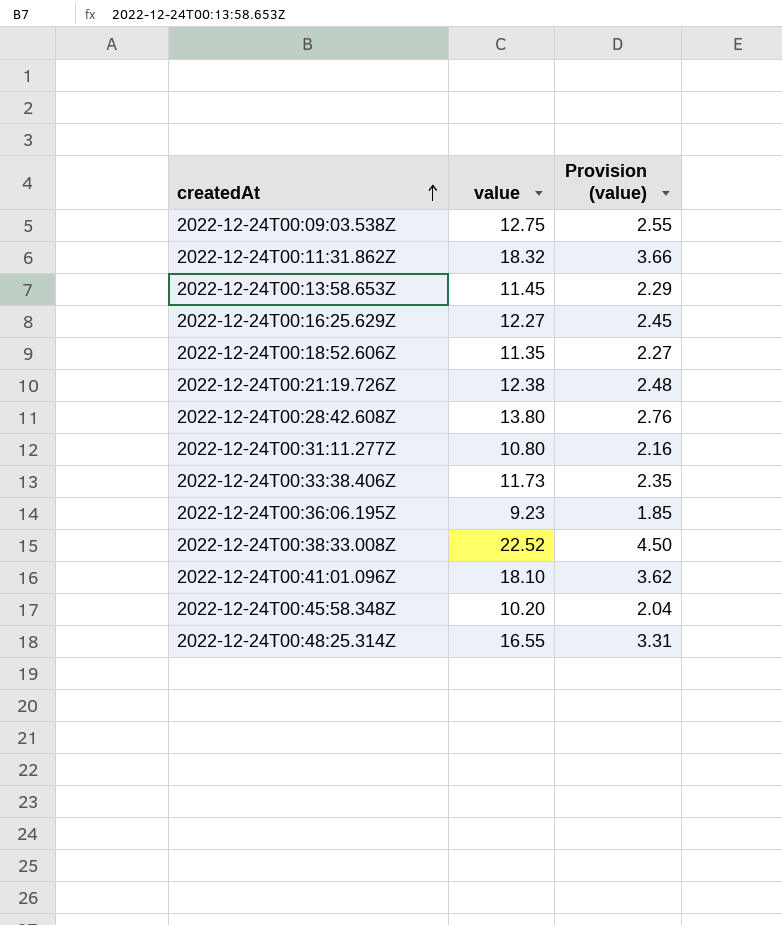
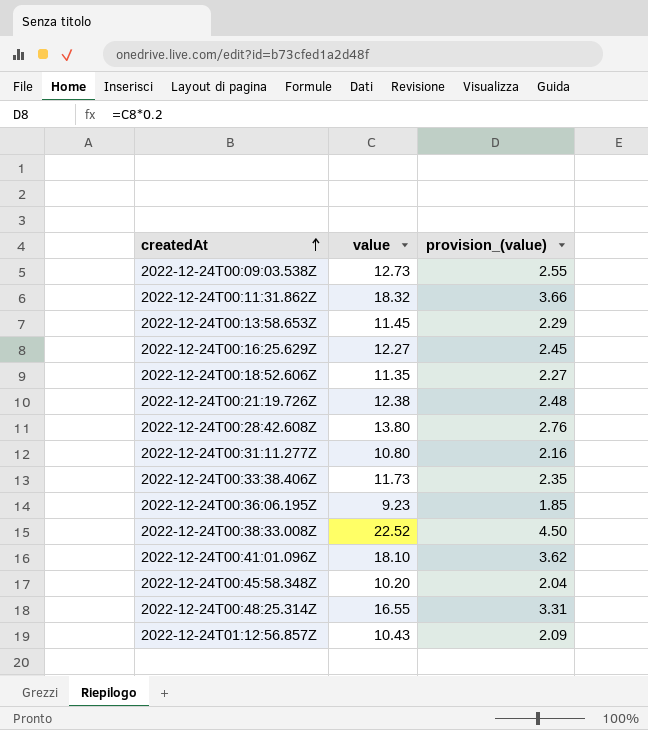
column name: Provision (value) -> provision_(value)
2022-12-24T00:09:03.538Z | value: 12.75 -> 12.73
row 2022-12-24T01:12:56.857Z: none -> 10.43 | 2.09

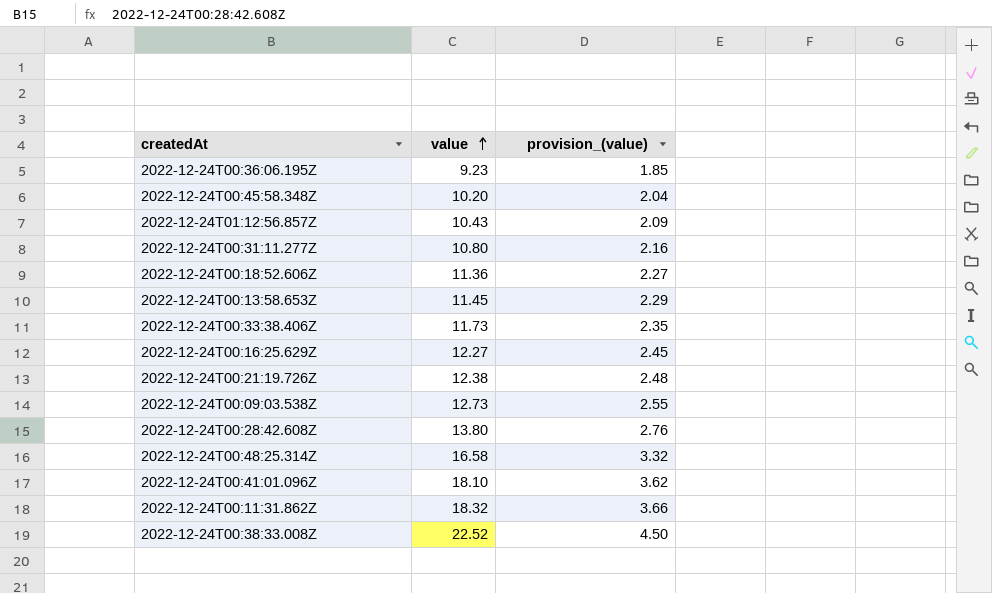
row order: createdAt ascending -> value ascending
2022-12-24T00:18:52.606Z | value: 11.35 -> 11.36
2022-12-24T00:48:25.314Z | value: 16.55 -> 16.58
2022-12-24T00:48:25.314Z | provision_(value): 3.31 -> 3.32

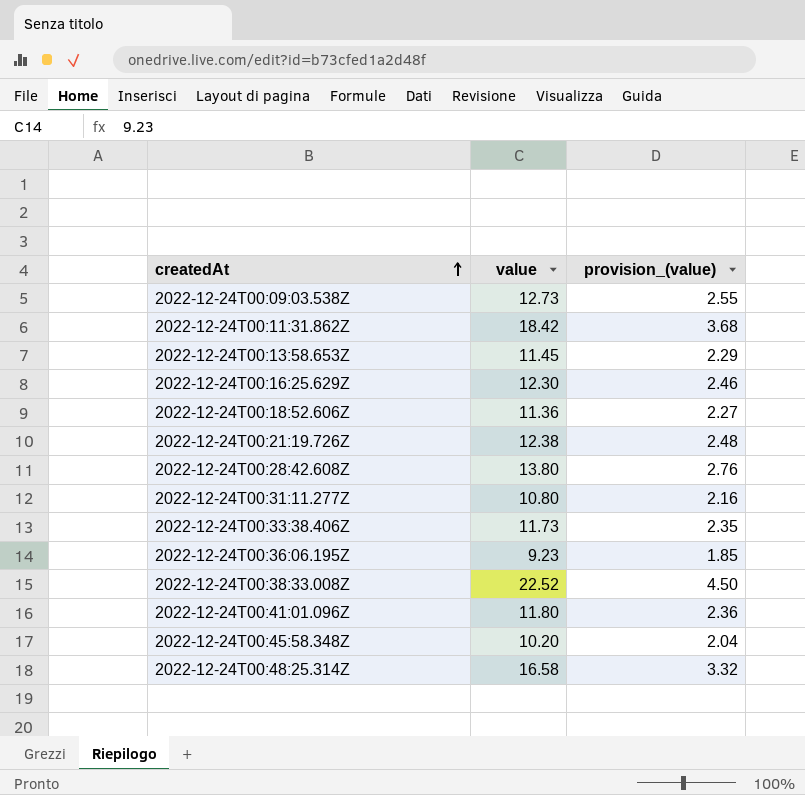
row order: value ascending -> createdAt ascending
row 2022-12-24T01:12:56.857Z: 10.43 | 2.09 -> none
2022-12-24T00:11:31.862Z | value: 18.32 -> 18.42
2022-12-24T00:11:31.862Z | provision_(value): 3.66 -> 3.68
2022-12-24T00:16:25.629Z | value: 12.27 -> 12.30
2022-12-24T00:16:25.629Z | provision_(value): 2.45 -> 2.46
2022-12-24T00:41:01.096Z | value: 18.10 -> 11.80
2022-12-24T00:41:01.096Z | provision_(value): 3.62 -> 2.36

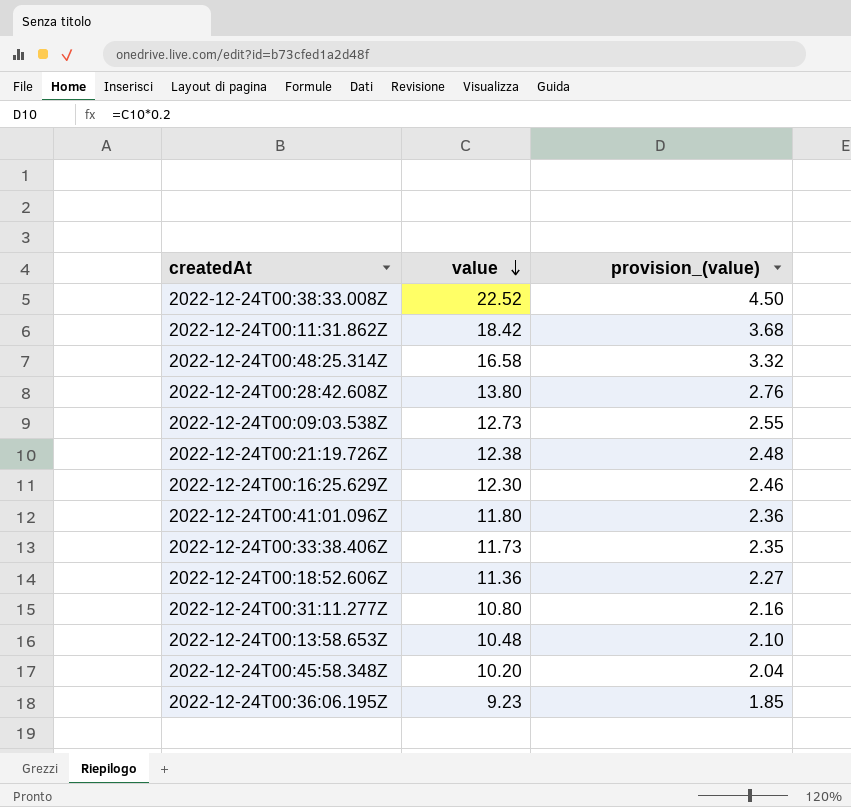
row order: createdAt ascending -> value descending
2022-12-24T00:13:58.653Z | value: 11.45 -> 10.48
2022-12-24T00:13:58.653Z | provision_(value): 2.29 -> 2.10

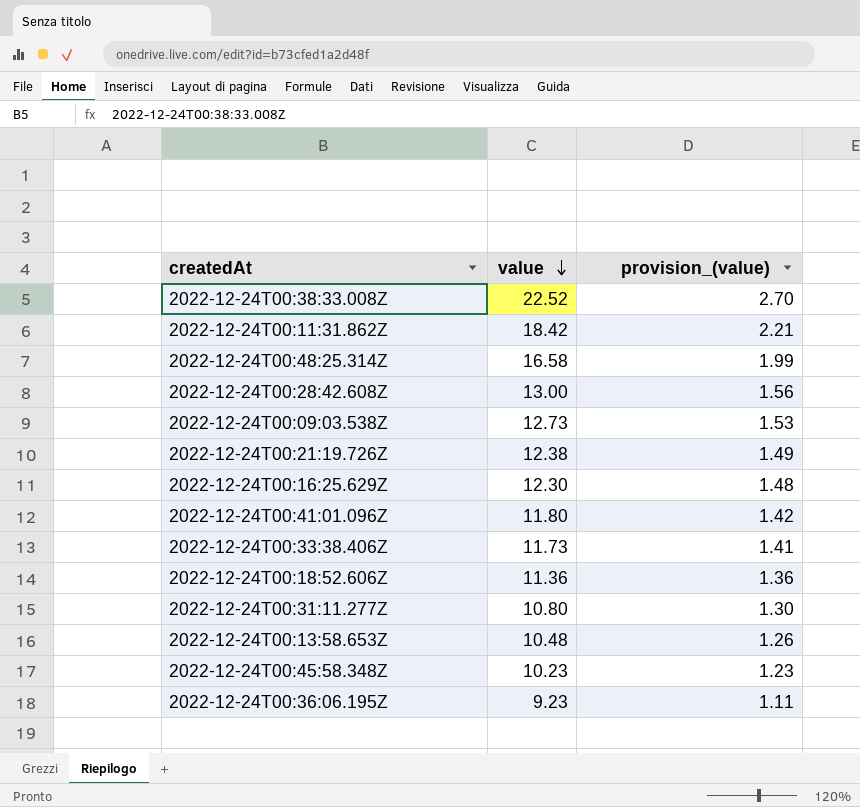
column provision_(value) | formula: [value] * 0.2 -> [value] * 0.12
2022-12-24T00:28:42.608Z | value: 13.80 -> 13.00
2022-12-24T00:45:58.348Z | value: 10.20 -> 10.23

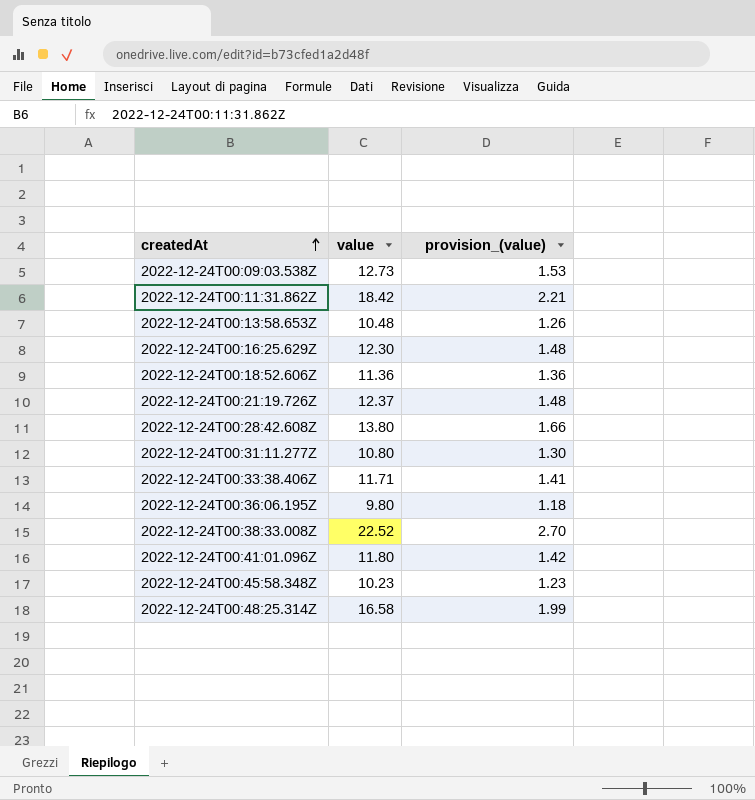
row order: value descending -> createdAt ascending
2022-12-24T00:21:19.726Z | value: 12.38 -> 12.37
2022-12-24T00:21:19.726Z | provision_(value): 1.49 -> 1.48
2022-12-24T00:28:42.608Z | value: 13.00 -> 13.80
2022-12-24T00:28:42.608Z | provision_(value): 1.56 -> 1.66
2022-12-24T00:33:38.406Z | value: 11.73 -> 11.71
2022-12-24T00:36:06.195Z | value: 9.23 -> 9.80
2022-12-24T00:36:06.195Z | provision_(value): 1.11 -> 1.18

